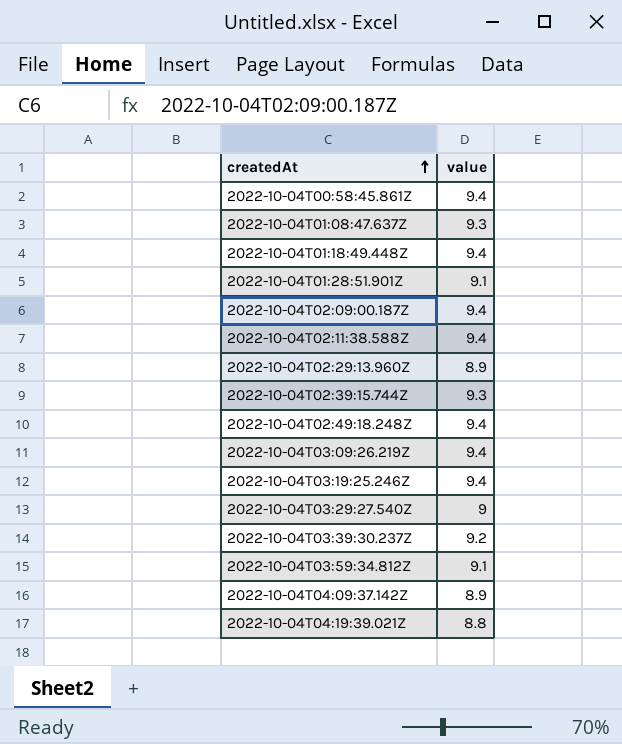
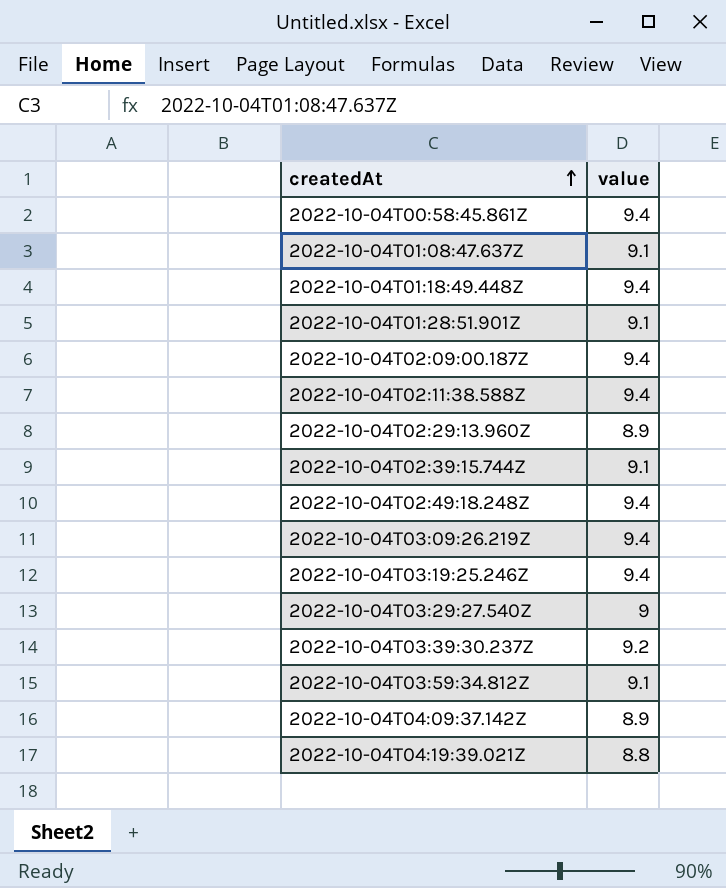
2022-10-04T01:08:47.637Z | value: 9.3 -> 9.1
2022-10-04T02:39:15.744Z | value: 9.3 -> 9.1

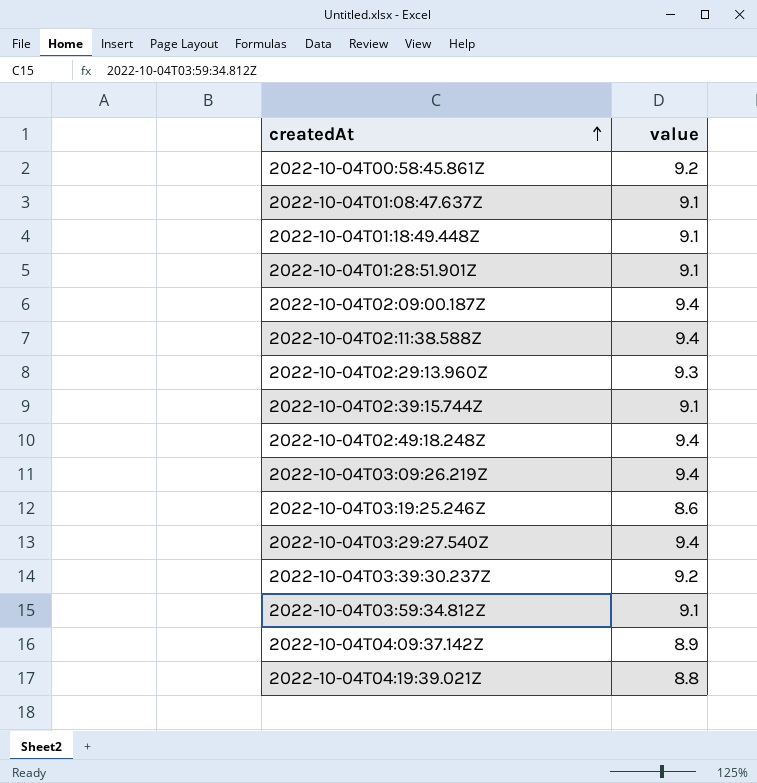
2022-10-04T00:58:45.861Z | value: 9.4 -> 9.2
2022-10-04T01:18:49.448Z | value: 9.4 -> 9.1
2022-10-04T02:29:13.960Z | value: 8.9 -> 9.3
2022-10-04T03:19:25.246Z | value: 9.4 -> 8.6
2022-10-04T03:29:27.540Z | value: 9 -> 9.4

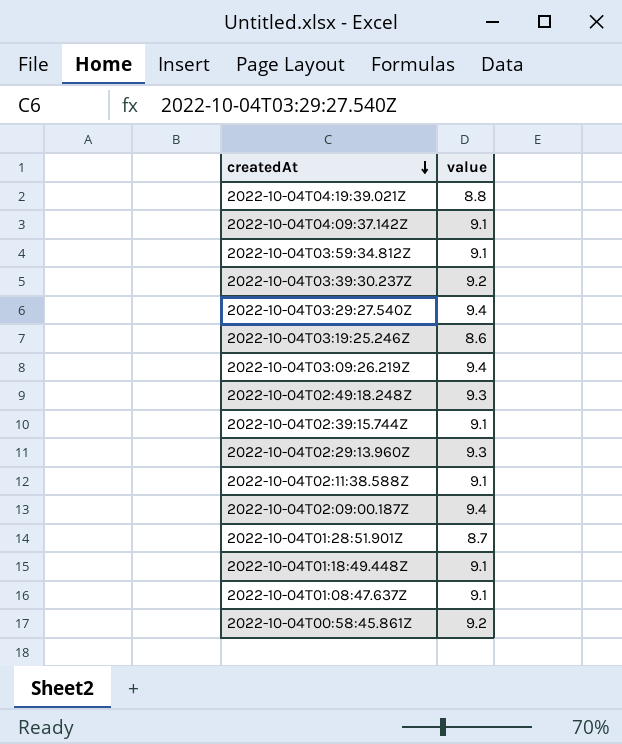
row order: createdAt ascending -> createdAt descending
2022-10-04T04:09:37.142Z | value: 8.9 -> 9.1
2022-10-04T02:49:18.248Z | value: 9.4 -> 9.3
2022-10-04T02:11:38.588Z | value: 9.4 -> 9.1
2022-10-04T01:28:51.901Z | value: 9.1 -> 8.7

